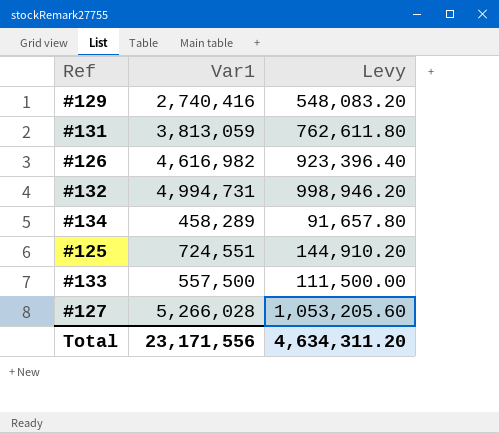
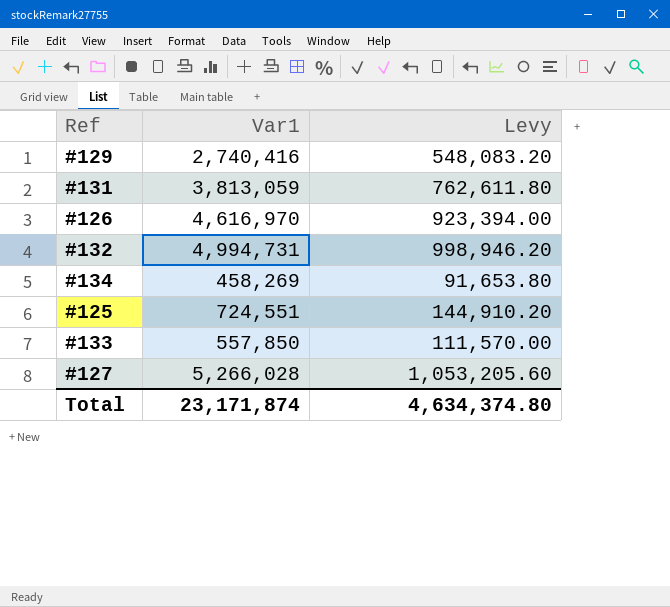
#126 | Var1: 4,616,982 -> 4,616,970
#126 | Levy: 923,396.40 -> 923,394.00
#134 | Var1: 458,289 -> 458,269
#134 | Levy: 91,657.80 -> 91,653.80
#133 | Var1: 557,500 -> 557,850
#133 | Levy: 111,500.00 -> 111,570.00
Total | Var1: 23,171,556 -> 23,171,874
Total | Levy: 4,634,311.20 -> 4,634,374.80

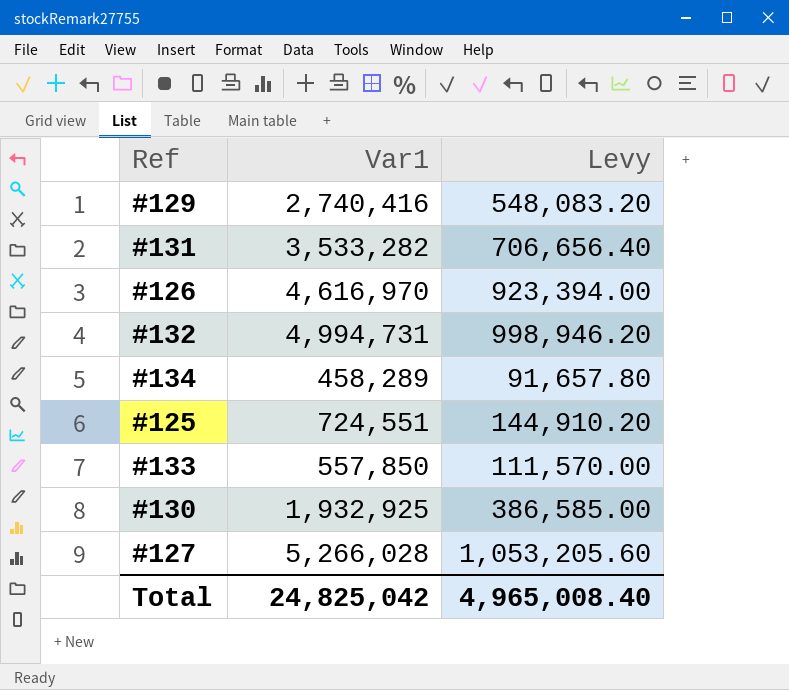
#131 | Var1: 3,813,059 -> 3,533,282
#131 | Levy: 762,611.80 -> 706,656.40
#134 | Var1: 458,269 -> 458,289
#134 | Levy: 91,653.80 -> 91,657.80
row #130: none -> 1,932,925 | 386,585.00
Total | Var1: 23,171,874 -> 24,825,042
Total | Levy: 4,634,374.80 -> 4,965,008.40

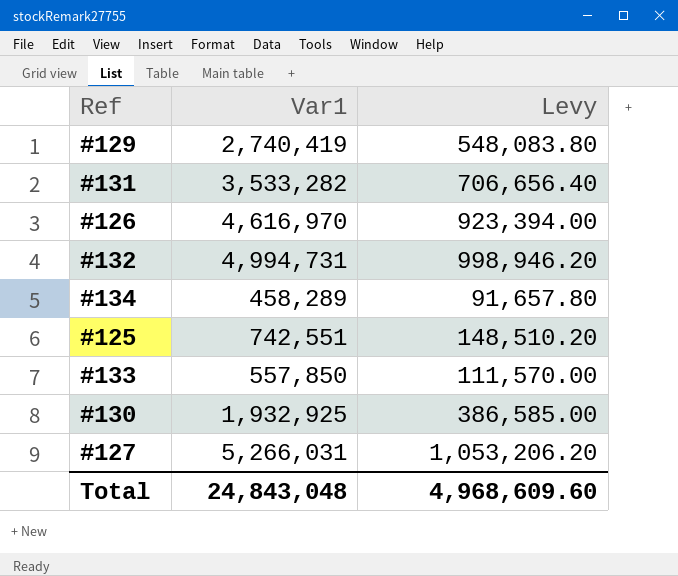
#129 | Var1: 2,740,416 -> 2,740,419
#129 | Levy: 548,083.20 -> 548,083.80
#125 | Var1: 724,551 -> 742,551
#125 | Levy: 144,910.20 -> 148,510.20
#127 | Var1: 5,266,028 -> 5,266,031
#127 | Levy: 1,053,205.60 -> 1,053,206.20
Total | Var1: 24,825,042 -> 24,843,048
Total | Levy: 4,965,008.40 -> 4,968,609.60

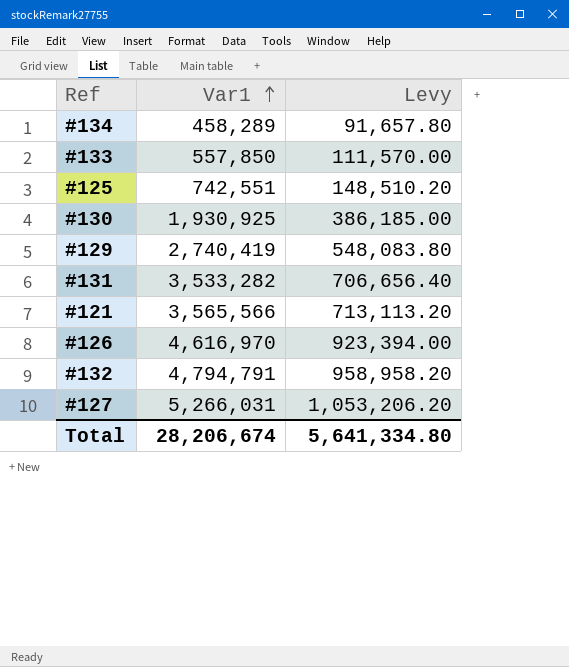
row order: none -> Var1 ascending
#130 | Var1: 1,932,925 -> 1,930,925
#130 | Levy: 386,585.00 -> 386,185.00
row #121: none -> 3,565,566 | 713,113.20
#132 | Var1: 4,994,731 -> 4,794,791
#132 | Levy: 998,946.20 -> 958,958.20
Total | Var1: 24,843,048 -> 28,206,674
Total | Levy: 4,968,609.60 -> 5,641,334.80

